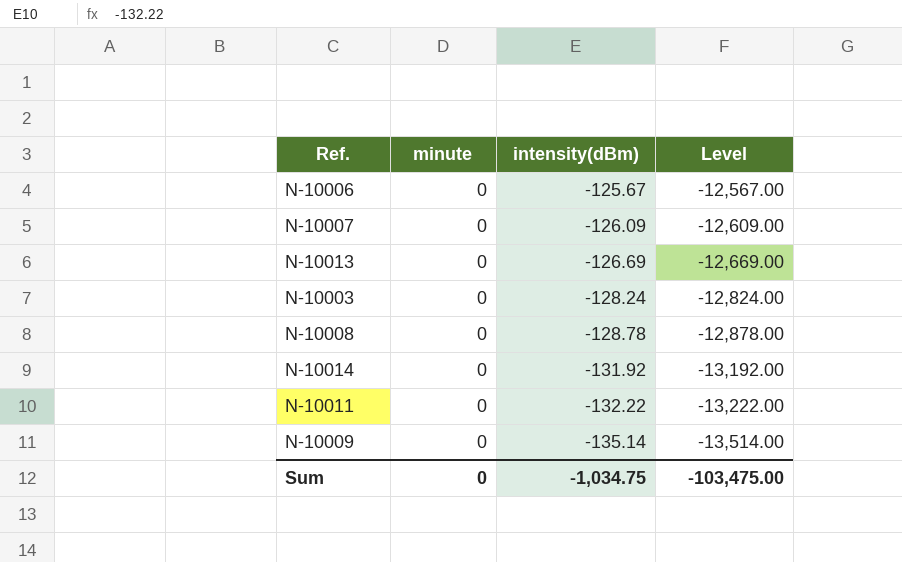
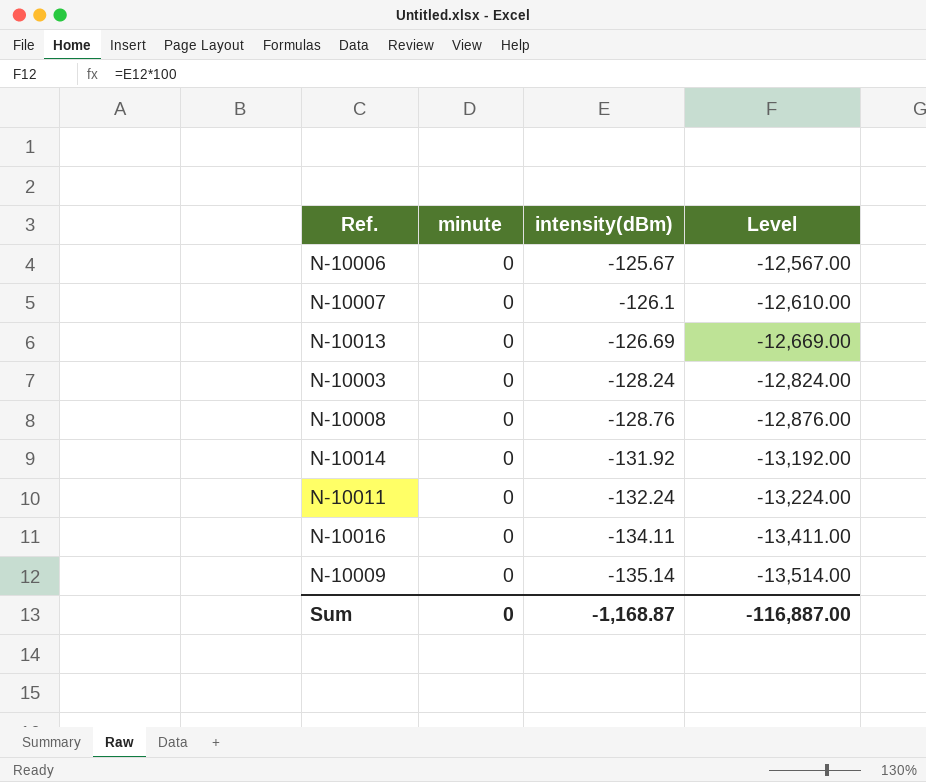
N-10007 | intensity(dBm): -126.09 -> -126.1
N-10007 | Level: -12,609.00 -> -12,610.00
N-10008 | intensity(dBm): -128.78 -> -128.76
N-10008 | Level: -12,878.00 -> -12,876.00
N-10011 | intensity(dBm): -132.22 -> -132.24
N-10011 | Level: -13,222.00 -> -13,224.00
row N-10016: none -> 0 | -134.11 | -13,411.00
Sum | intensity(dBm): -1,034.75 -> -1,168.87
Sum | Level: -103,475.00 -> -116,887.00

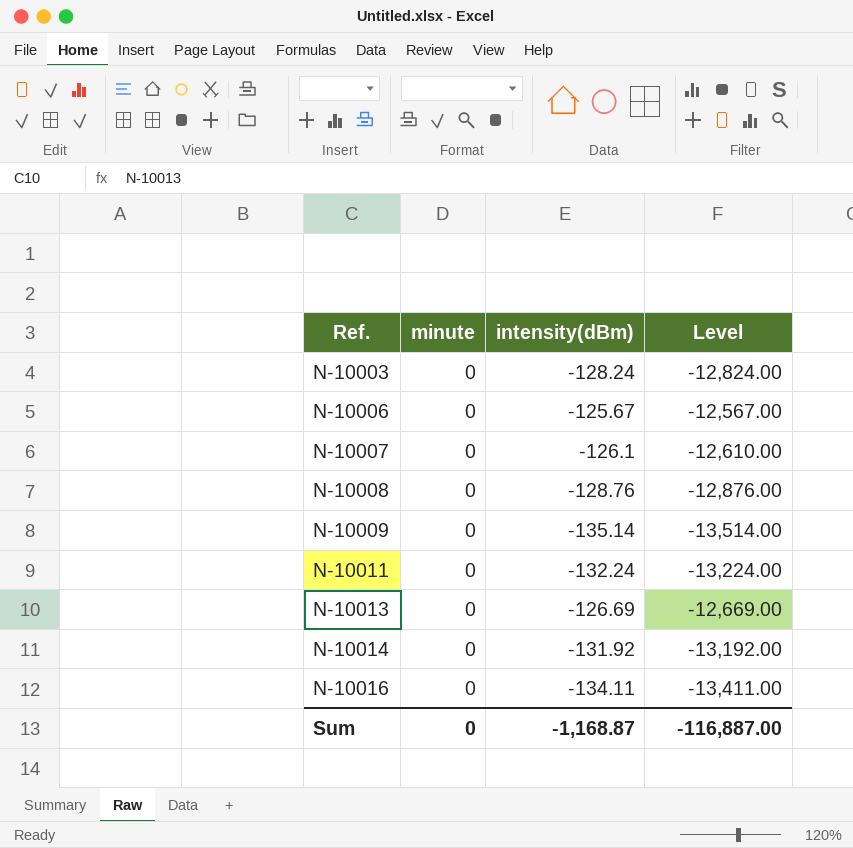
row order: intensity(dBm) descending -> Ref. ascending

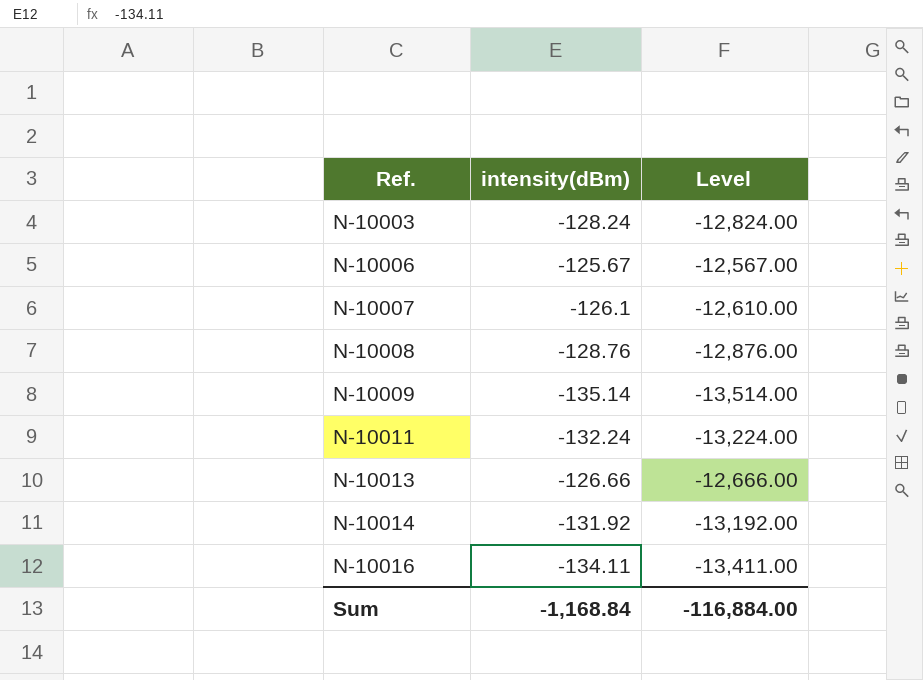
column minute | position: 2 -> none
N-10013 | intensity(dBm): -126.69 -> -126.66
N-10013 | Level: -12,669.00 -> -12,666.00
Sum | intensity(dBm): -1,168.87 -> -1,168.84
Sum | Level: -116,887.00 -> -116,884.00

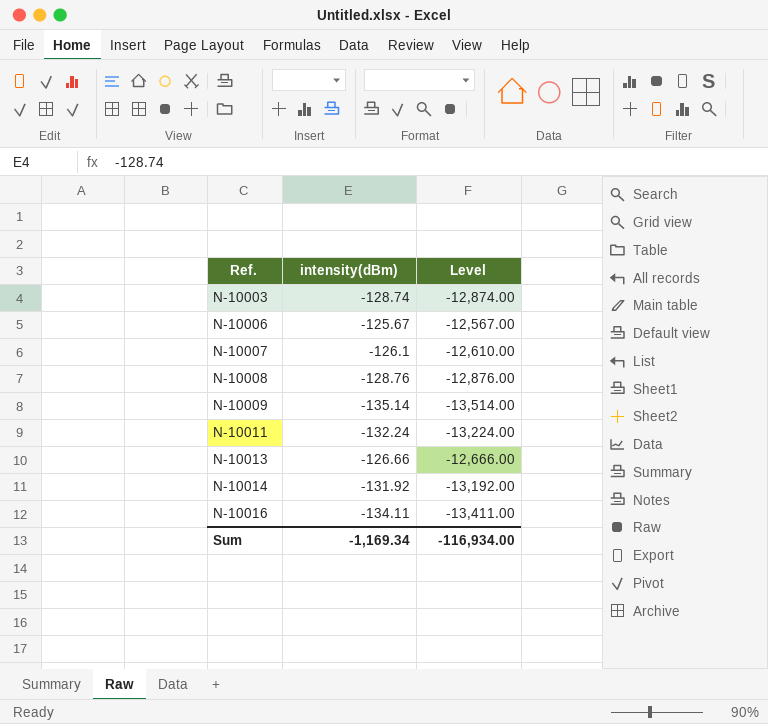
N-10003 | intensity(dBm): -128.24 -> -128.74
N-10003 | Level: -12,824.00 -> -12,874.00
Sum | intensity(dBm): -1,168.84 -> -1,169.34
Sum | Level: -116,884.00 -> -116,934.00

